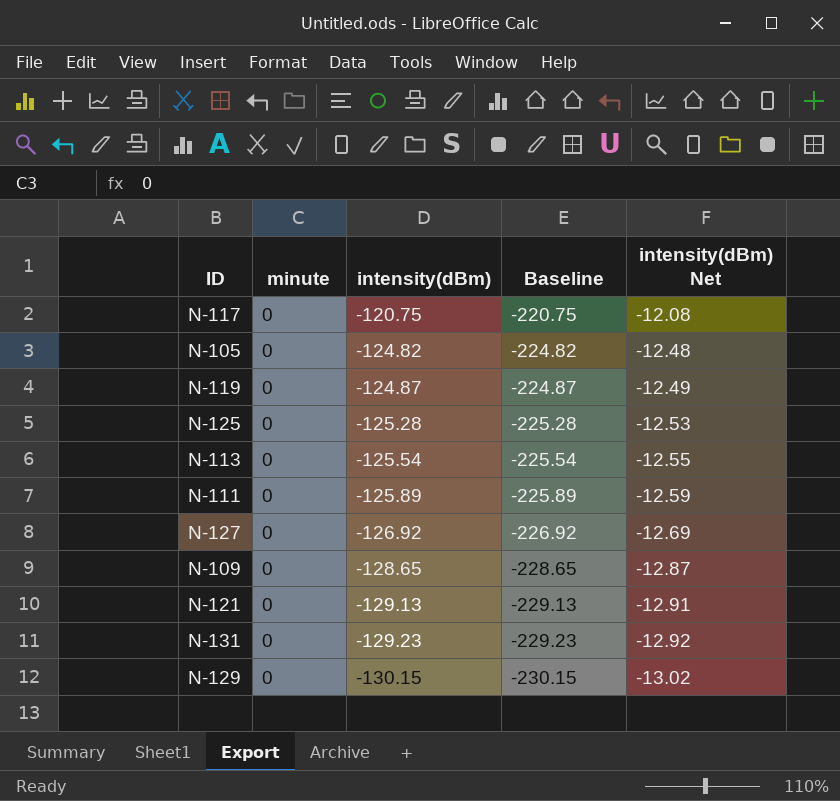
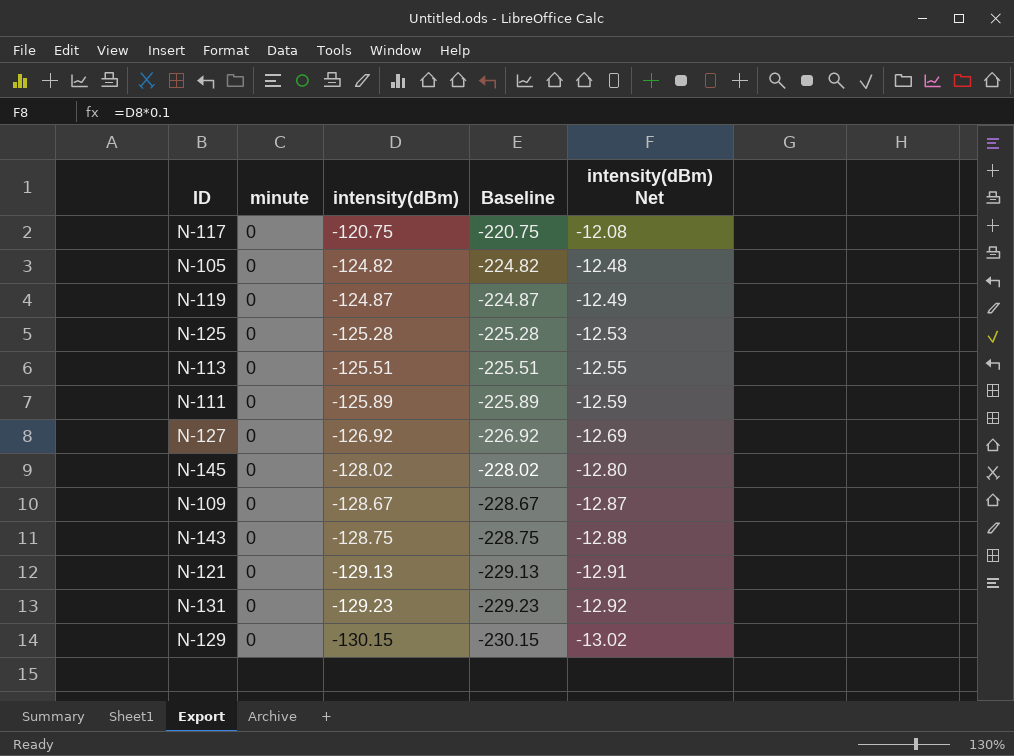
N-113 | intensity(dBm): -125.54 -> -125.51
N-113 | Baseline: -225.54 -> -225.51
row N-145: none -> 0 | -128.02 | -228.02 | -12.80
N-109 | intensity(dBm): -128.65 -> -128.67
N-109 | Baseline: -228.65 -> -228.67
row N-143: none -> 0 | -128.75 | -228.75 | -12.88

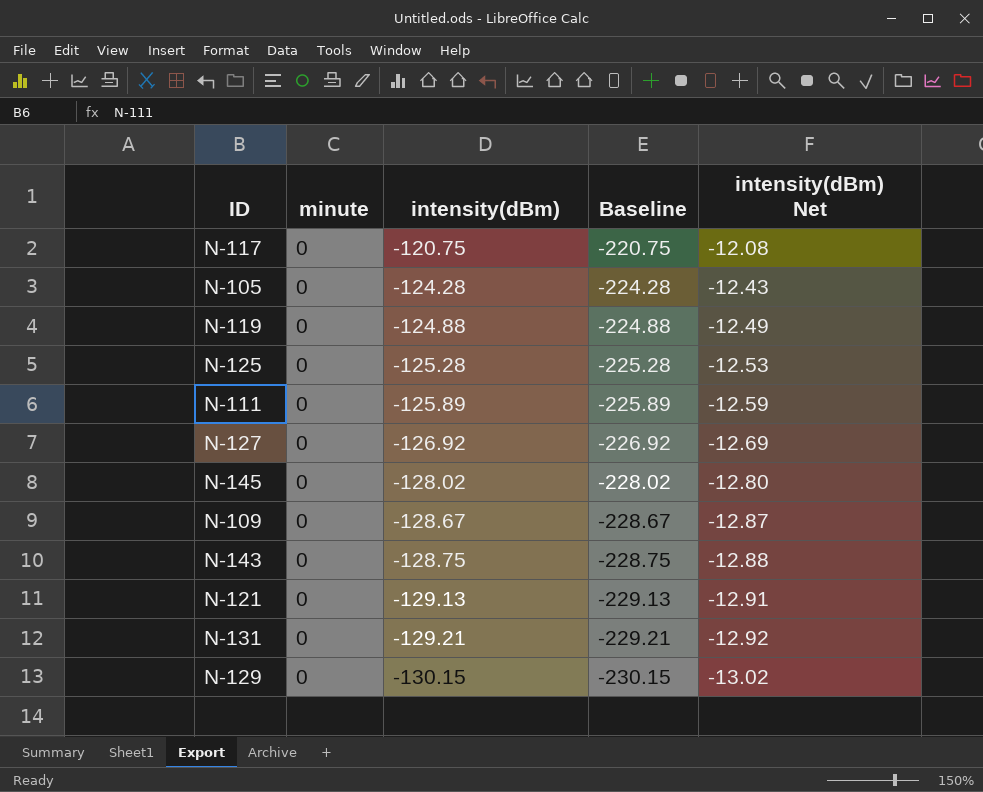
row N-113: 0 | -125.51 | -225.51 | -12.55 -> none
N-105 | intensity(dBm): -124.82 -> -124.28
N-105 | Baseline: -224.82 -> -224.28
N-105 | intensity(dBm) Net: -12.48 -> -12.43
N-119 | intensity(dBm): -124.87 -> -124.88
N-119 | Baseline: -224.87 -> -224.88
N-131 | intensity(dBm): -129.23 -> -129.21
N-131 | Baseline: -229.23 -> -229.21

